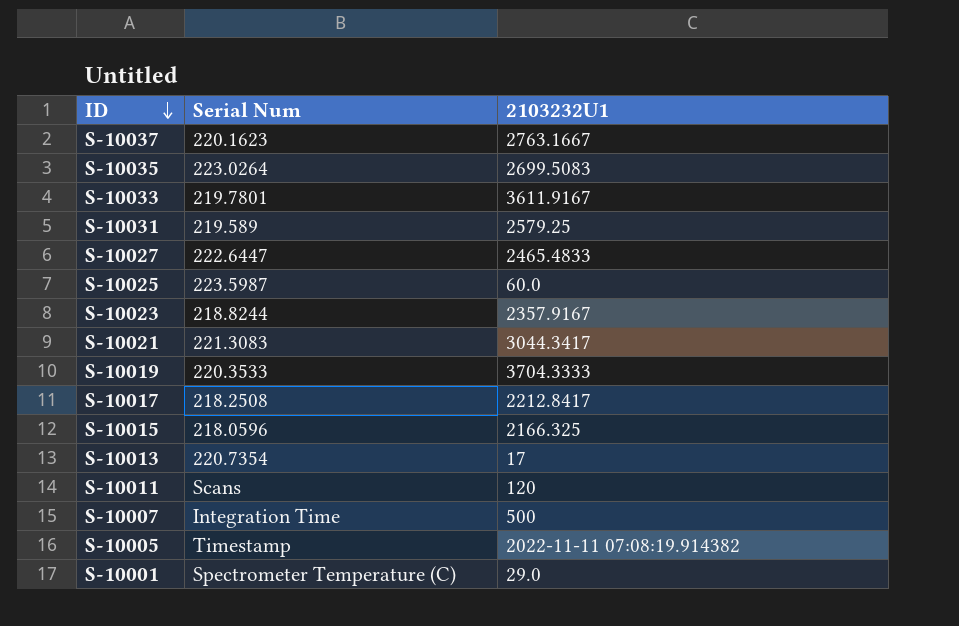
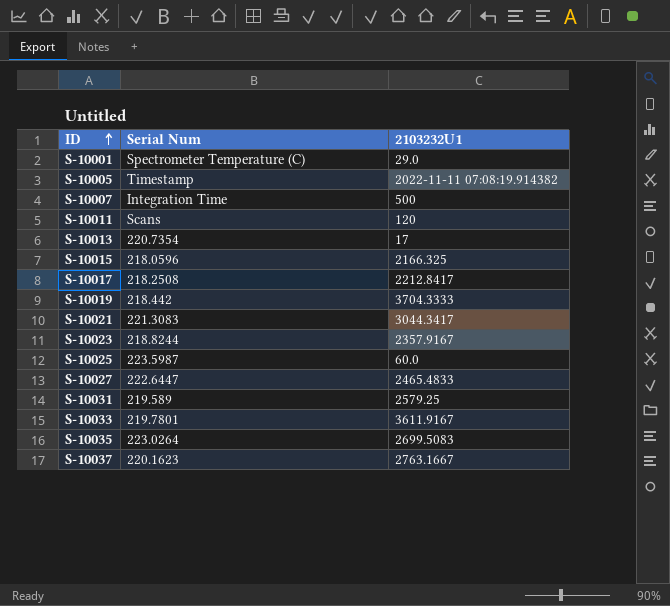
row order: ID descending -> ID ascending
S-10019 | Serial Num: 220.3533 -> 218.442

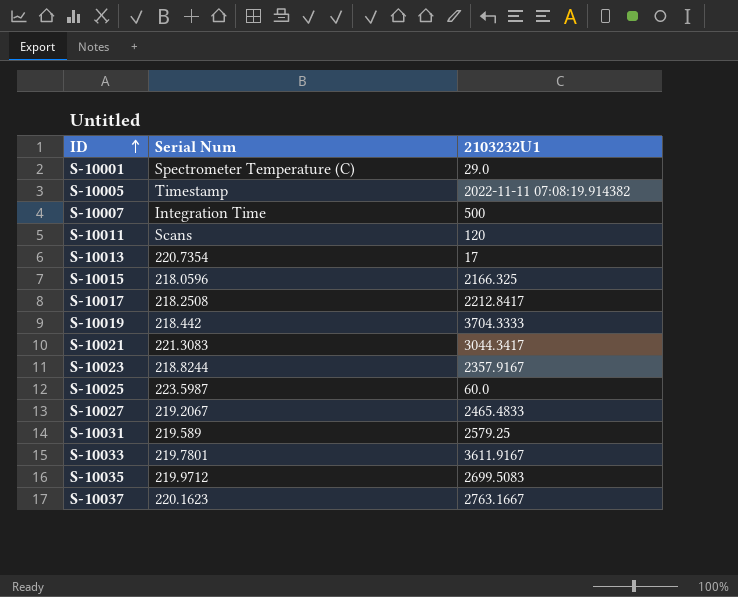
S-10027 | Serial Num: 222.6447 -> 219.2067
S-10035 | Serial Num: 223.0264 -> 219.9712

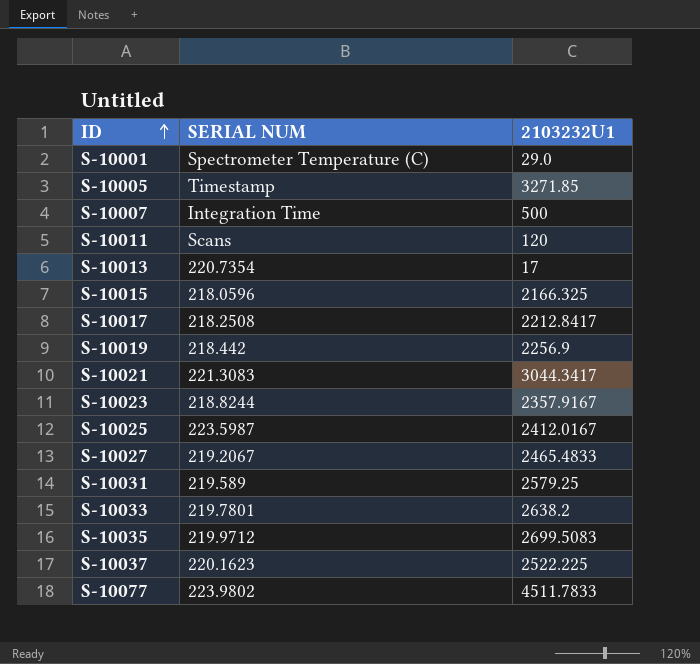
column name: Serial Num -> SERIAL NUM
S-10005 | 2103232U1: 2022-11-11 07:08:19.914382 -> 3271.85
S-10019 | 2103232U1: 3704.3333 -> 2256.9
S-10025 | 2103232U1: 60.0 -> 2412.0167
S-10033 | 2103232U1: 3611.9167 -> 2638.2
S-10037 | 2103232U1: 2763.1667 -> 2522.225
row S-10077: none -> 223.9802 | 4511.7833

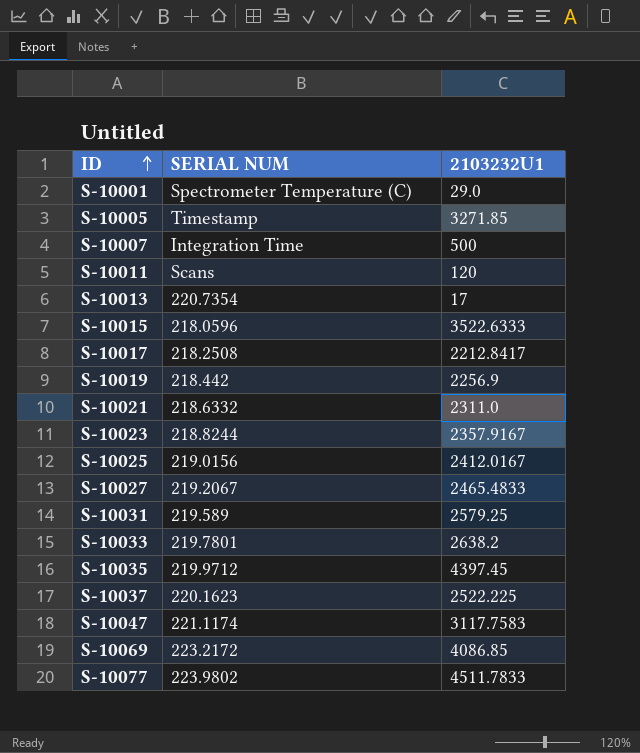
S-10015 | 2103232U1: 2166.325 -> 3522.6333
S-10021 | SERIAL NUM: 221.3083 -> 218.6332
S-10021 | 2103232U1: 3044.3417 -> 2311.0
S-10025 | SERIAL NUM: 223.5987 -> 219.0156
S-10035 | 2103232U1: 2699.5083 -> 4397.45
row S-10047: none -> 221.1174 | 3117.7583
row S-10069: none -> 223.2172 | 4086.85

